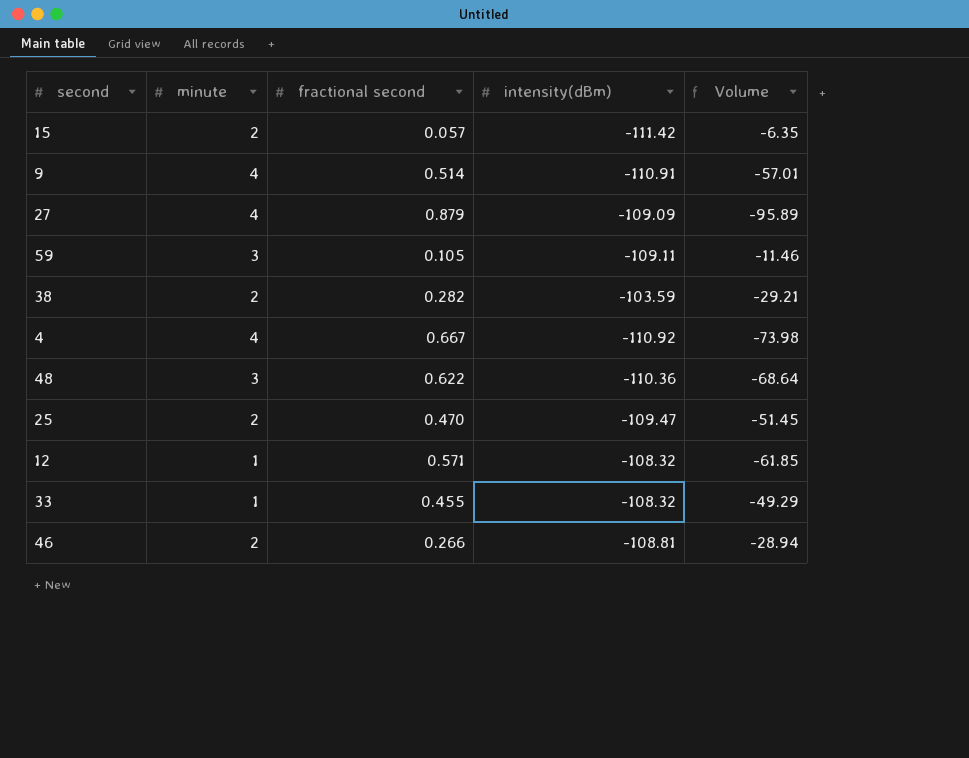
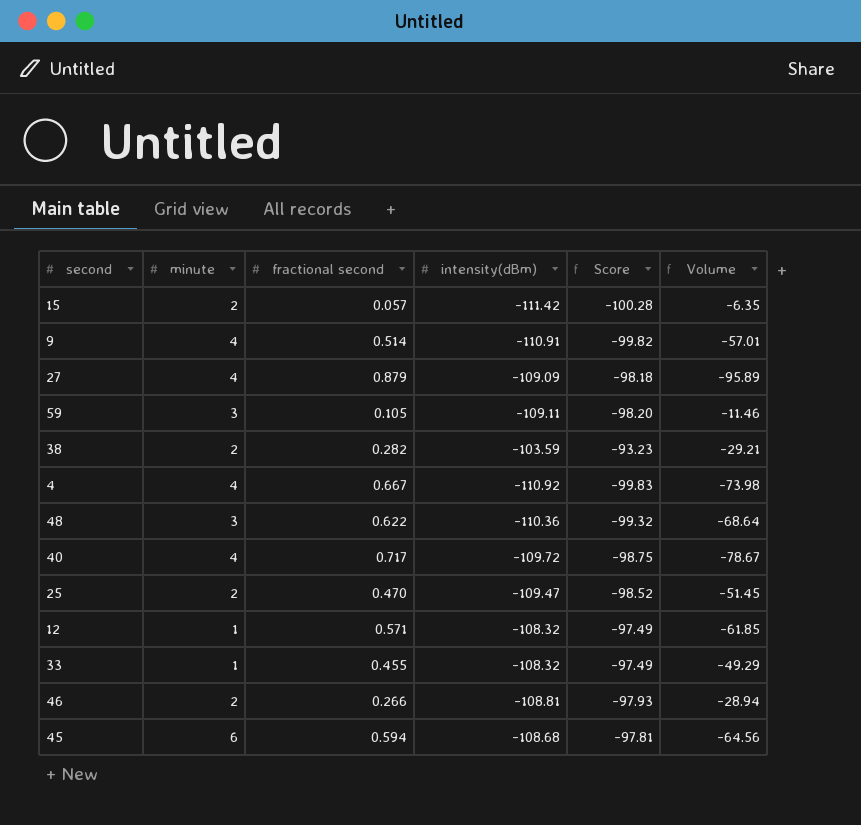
column Score | formula: none -> [intensity(dBm)] * 0.9
row 40: none -> 4 | 0.717 | -109.72 | -98.75 | -78.67
row 45: none -> 6 | 0.594 | -108.68 | -97.81 | -64.56

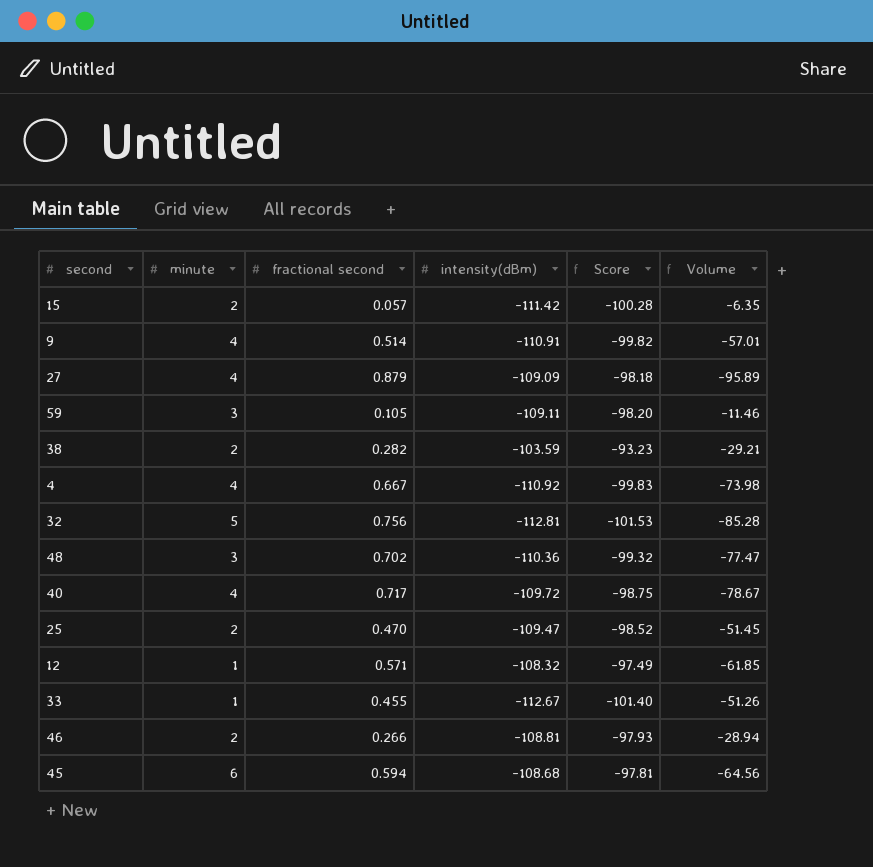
row 32: none -> 5 | 0.756 | -112.81 | -101.53 | -85.28
48 | fractional second: 0.622 -> 0.702
48 | Volume: -68.64 -> -77.47
33 | intensity(dBm): -108.32 -> -112.67
33 | Score: -97.49 -> -101.40
33 | Volume: -49.29 -> -51.26

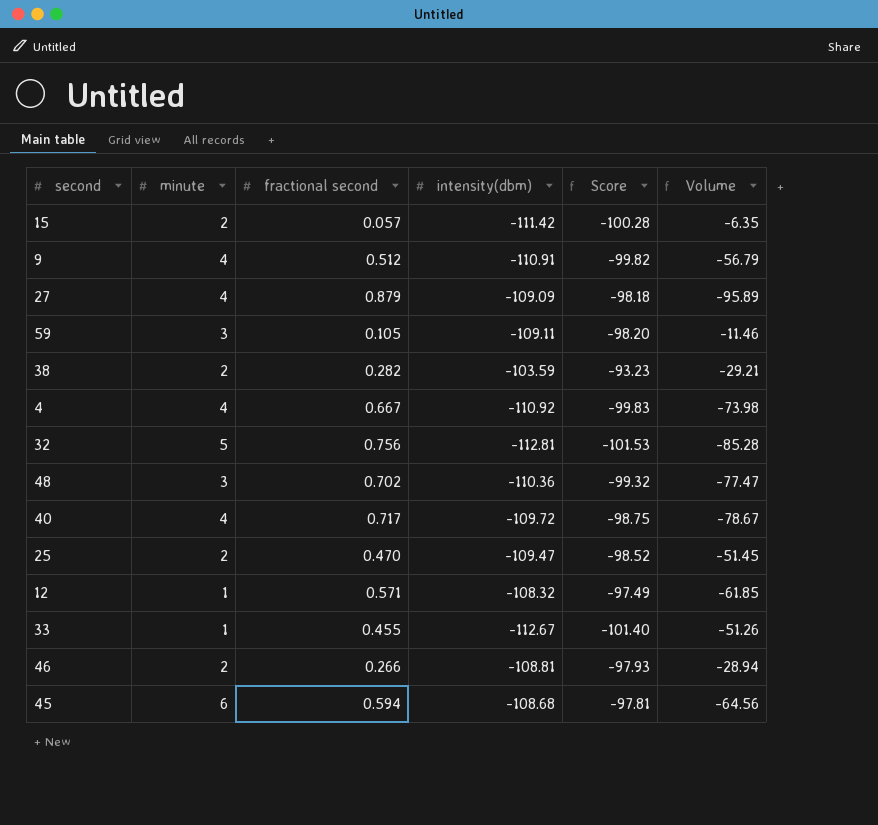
column name: intensity(dBm) -> intensity(dbm)
9 | fractional second: 0.514 -> 0.512
9 | Volume: -57.01 -> -56.79

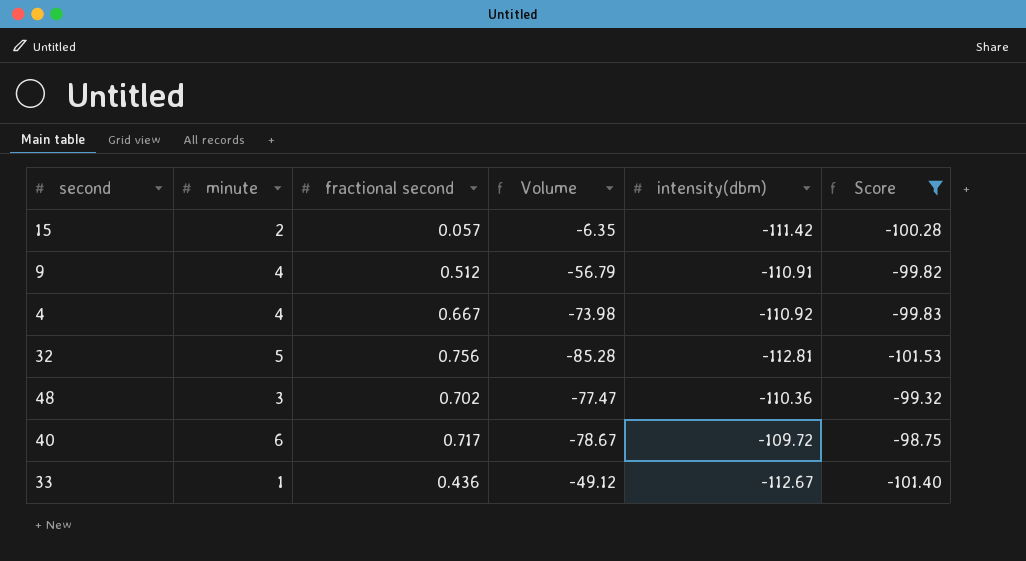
filter: none -> Score <= -98.75
column Volume | position: 6 -> 4
40 | minute: 4 -> 6
33 | fractional second: 0.455 -> 0.436
33 | Volume: -51.26 -> -49.12

